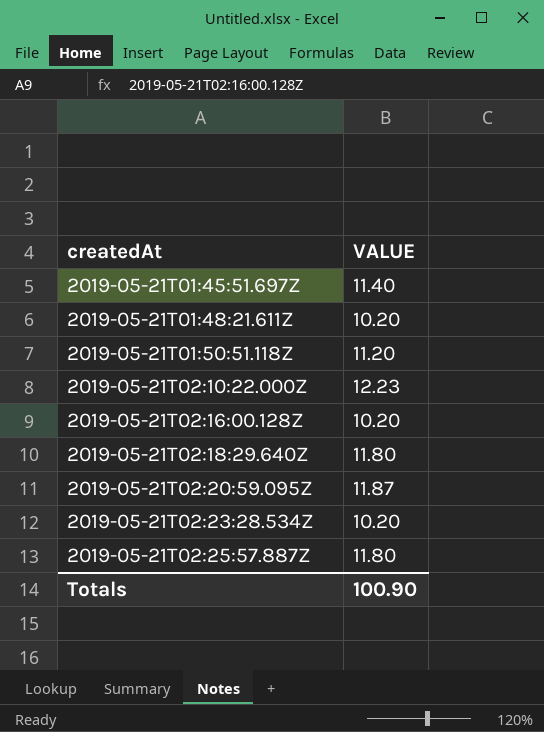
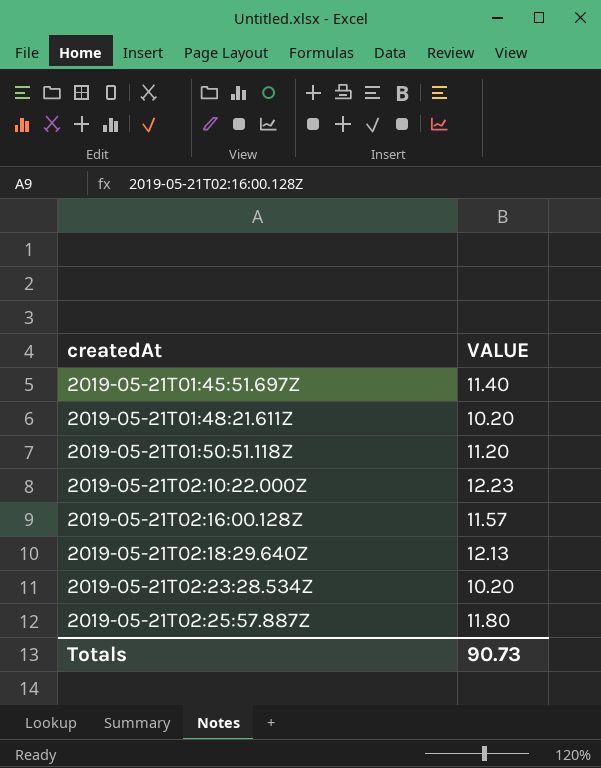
row 2019-05-21T02:20:59.095Z: 11.87 -> none
2019-05-21T02:16:00.128Z | VALUE: 10.20 -> 11.57
2019-05-21T02:18:29.640Z | VALUE: 11.80 -> 12.13
Totals | VALUE: 100.90 -> 90.73

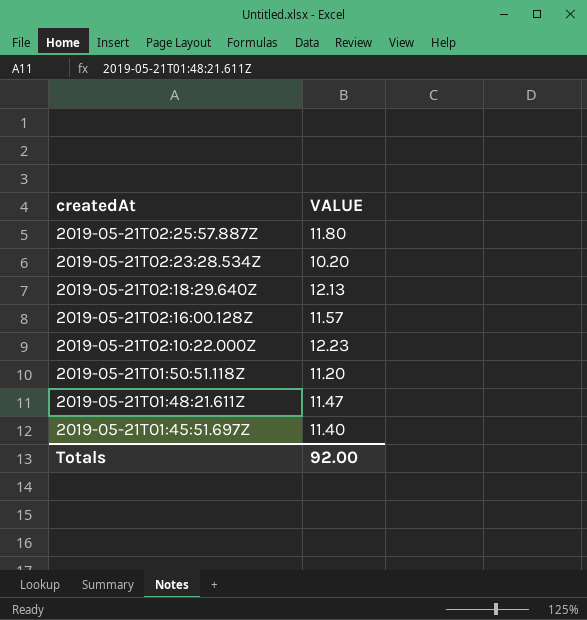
row order: createdAt ascending -> createdAt descending
2019-05-21T01:48:21.611Z | VALUE: 10.20 -> 11.47
Totals | VALUE: 90.73 -> 92.00

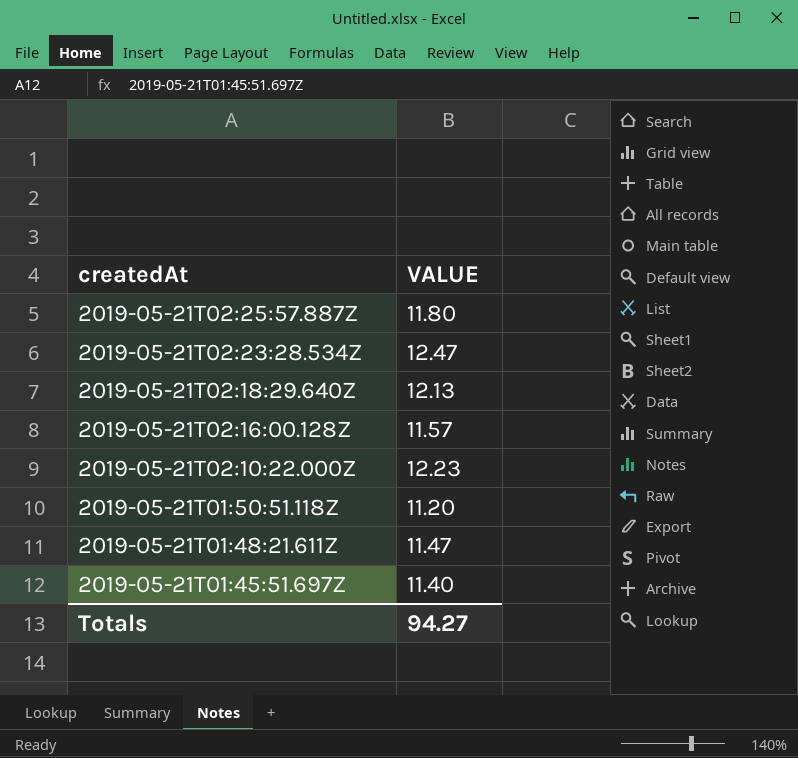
2019-05-21T02:23:28.534Z | VALUE: 10.20 -> 12.47
Totals | VALUE: 92.00 -> 94.27

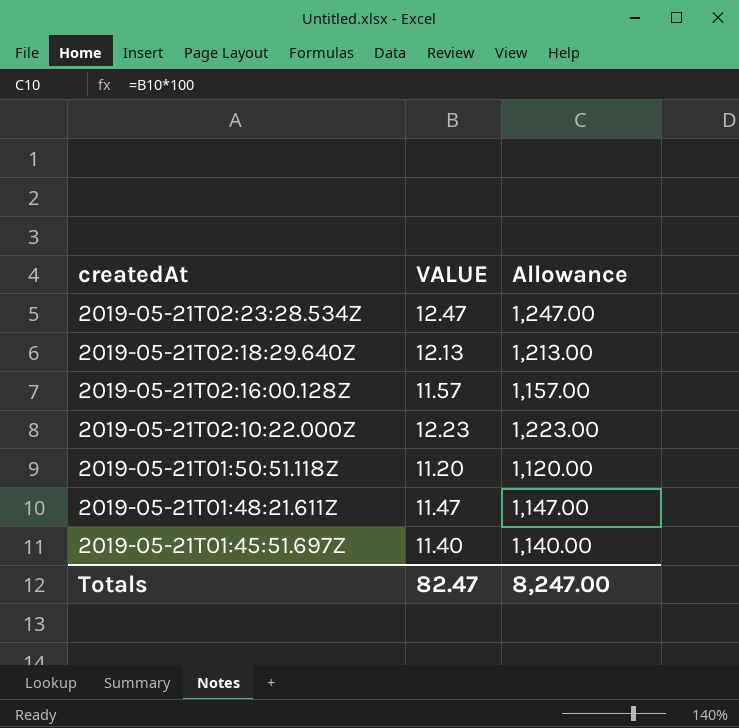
column Allowance | formula: none -> [VALUE] * 100
row 2019-05-21T02:25:57.887Z: 11.80 -> none
Totals | VALUE: 94.27 -> 82.47

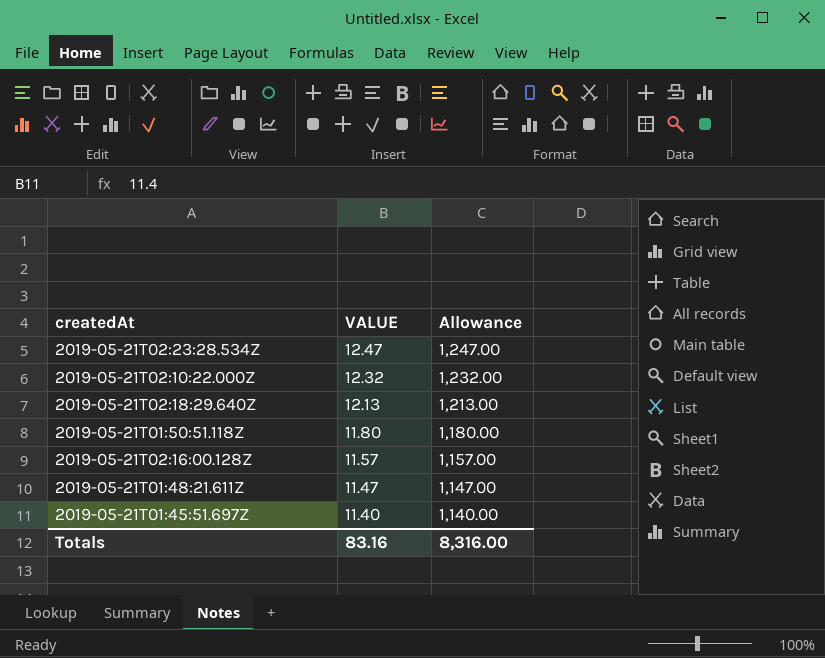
row order: createdAt descending -> VALUE descending
2019-05-21T02:10:22.000Z | VALUE: 12.23 -> 12.32
2019-05-21T02:10:22.000Z | Allowance: 1,223.00 -> 1,232.00
2019-05-21T01:50:51.118Z | VALUE: 11.20 -> 11.80
2019-05-21T01:50:51.118Z | Allowance: 1,120.00 -> 1,180.00
Totals | VALUE: 82.47 -> 83.16
Totals | Allowance: 8,247.00 -> 8,316.00

